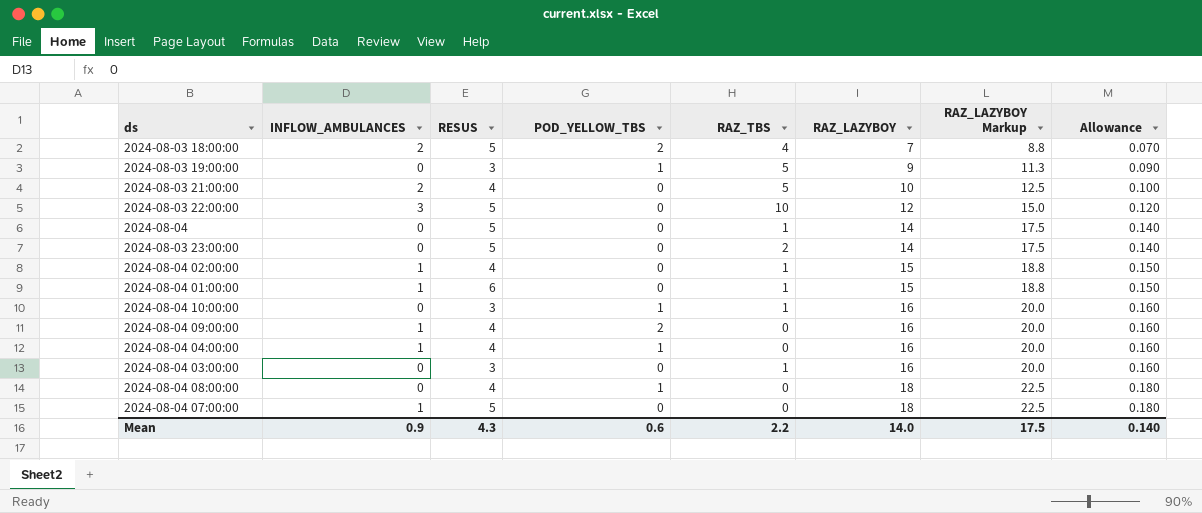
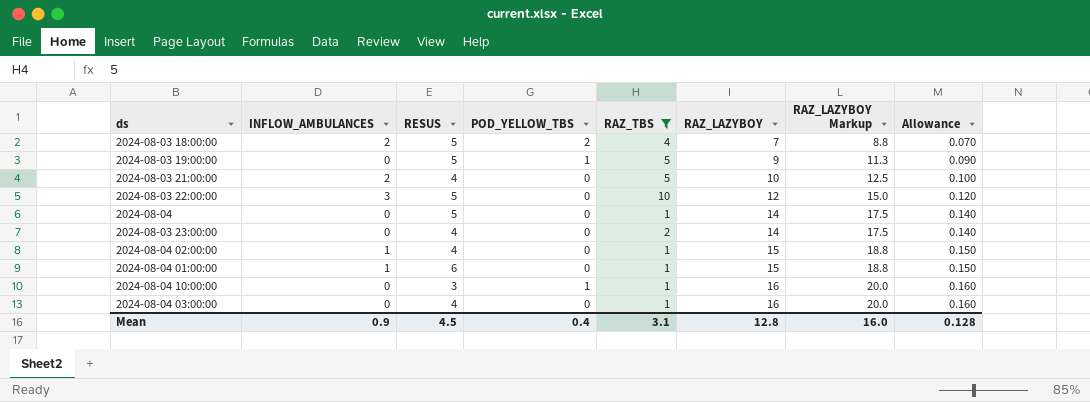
filter: none -> RAZ_TBS != 0
2024-08-03 19:00:00 | RESUS: 3 -> 5
2024-08-03 23:00:00 | RESUS: 5 -> 4
2024-08-04 03:00:00 | RESUS: 3 -> 4
Mean | RESUS: 4.3 -> 4.5
Mean | POD_YELLOW_TBS: 0.6 -> 0.4
Mean | RAZ_TBS: 2.2 -> 3.1
Mean | RAZ_LAZYBOY: 14.0 -> 12.8
Mean | RAZ_LAZYBOY Markup: 17.5 -> 16.0
Mean | Allowance: 0.140 -> 0.128

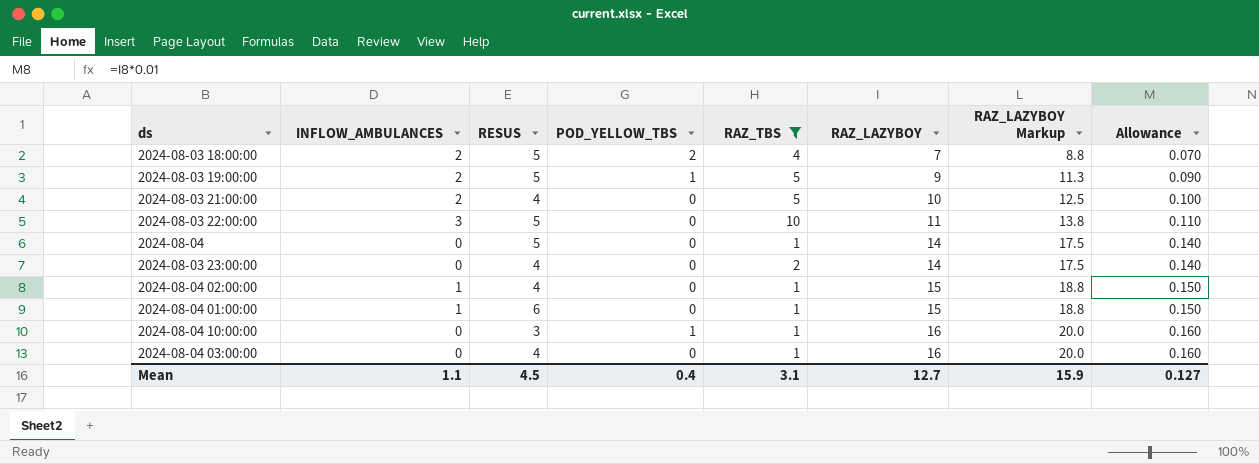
2024-08-03 19:00:00 | INFLOW_AMBULANCES: 0 -> 2
2024-08-03 22:00:00 | RAZ_LAZYBOY: 12 -> 11
2024-08-03 22:00:00 | RAZ_LAZYBOY Markup: 15.0 -> 13.8
2024-08-03 22:00:00 | Allowance: 0.120 -> 0.110
Mean | INFLOW_AMBULANCES: 0.9 -> 1.1
Mean | RAZ_LAZYBOY: 12.8 -> 12.7
Mean | RAZ_LAZYBOY Markup: 16.0 -> 15.9
Mean | Allowance: 0.128 -> 0.127

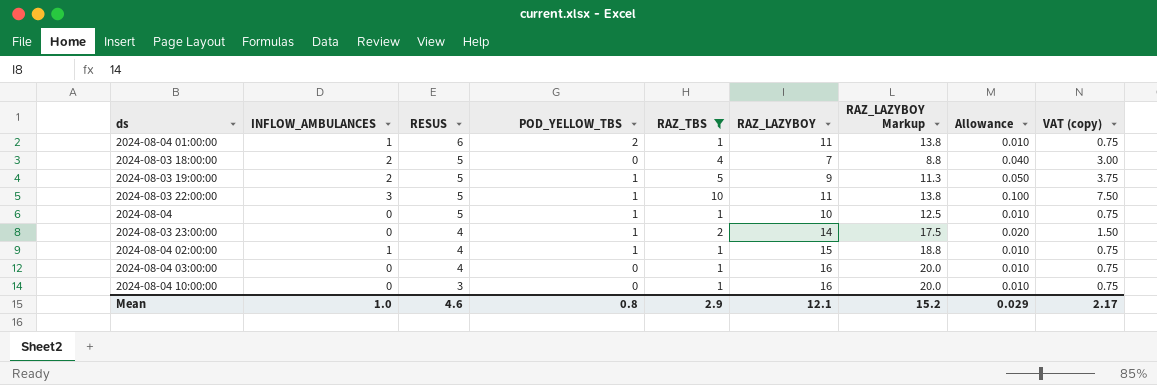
row order: RAZ_LAZYBOY ascending -> RESUS descending
column Allowance | formula: [RAZ_LAZYBOY] * 0.01 -> [RAZ_TBS] * 0.01
column VAT (copy) | formula: none -> [RAZ_TBS] * 0.75
row 2024-08-03 21:00:00: 2 | 4 | 0 | 5 | 10 | 12.5 | 0.100 -> none
2024-08-04 01:00:00 | POD_YELLOW_TBS: 0 -> 2
2024-08-04 01:00:00 | RAZ_LAZYBOY: 15 -> 11
2024-08-04 01:00:00 | RAZ_LAZYBOY Markup: 18.8 -> 13.8
2024-08-03 18:00:00 | POD_YELLOW_TBS: 2 -> 0
2024-08-03 22:00:00 | POD_YELLOW_TBS: 0 -> 1
2024-08-04 | POD_YELLOW_TBS: 0 -> 1
2024-08-04 | RAZ_LAZYBOY: 14 -> 10
2024-08-04 | RAZ_LAZYBOY Markup: 17.5 -> 12.5
2024-08-03 23:00:00 | POD_YELLOW_TBS: 0 -> 1
2024-08-04 02:00:00 | POD_YELLOW_TBS: 0 -> 1
2024-08-04 10:00:00 | POD_YELLOW_TBS: 1 -> 0
Mean | INFLOW_AMBULANCES: 1.1 -> 1.0
Mean | RESUS: 4.5 -> 4.6
Mean | POD_YELLOW_TBS: 0.4 -> 0.8
Mean | RAZ_TBS: 3.1 -> 2.9
Mean | RAZ_LAZYBOY: 12.7 -> 12.1
Mean | RAZ_LAZYBOY Markup: 15.9 -> 15.2
Mean | Allowance: 0.127 -> 0.029

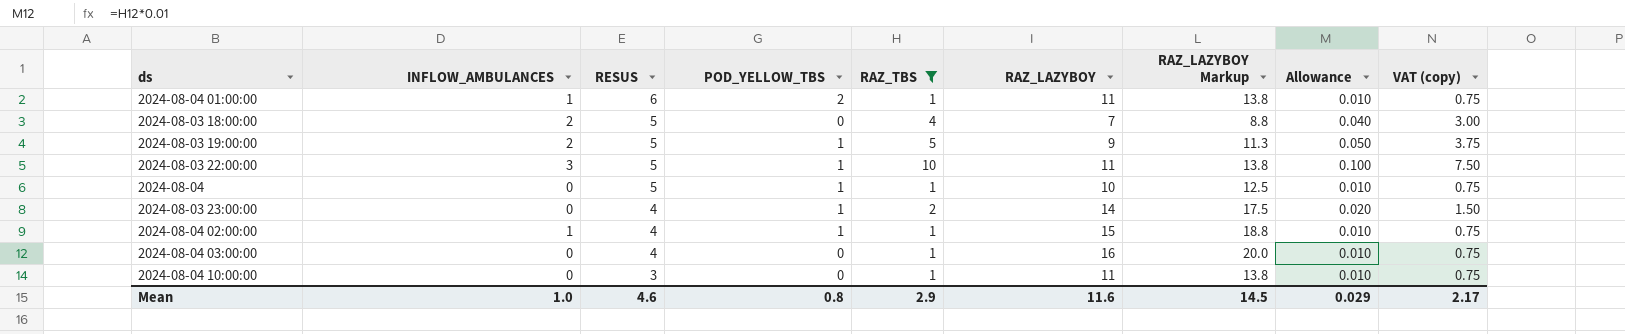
2024-08-04 10:00:00 | RAZ_LAZYBOY: 16 -> 11
2024-08-04 10:00:00 | RAZ_LAZYBOY Markup: 20.0 -> 13.8
Mean | RAZ_LAZYBOY: 12.1 -> 11.6
Mean | RAZ_LAZYBOY Markup: 15.2 -> 14.5

